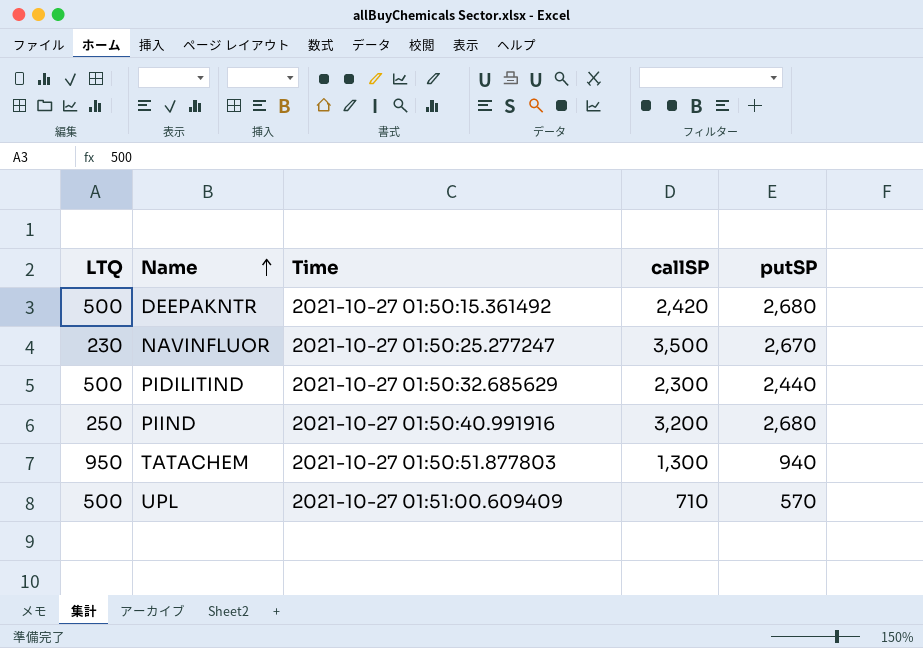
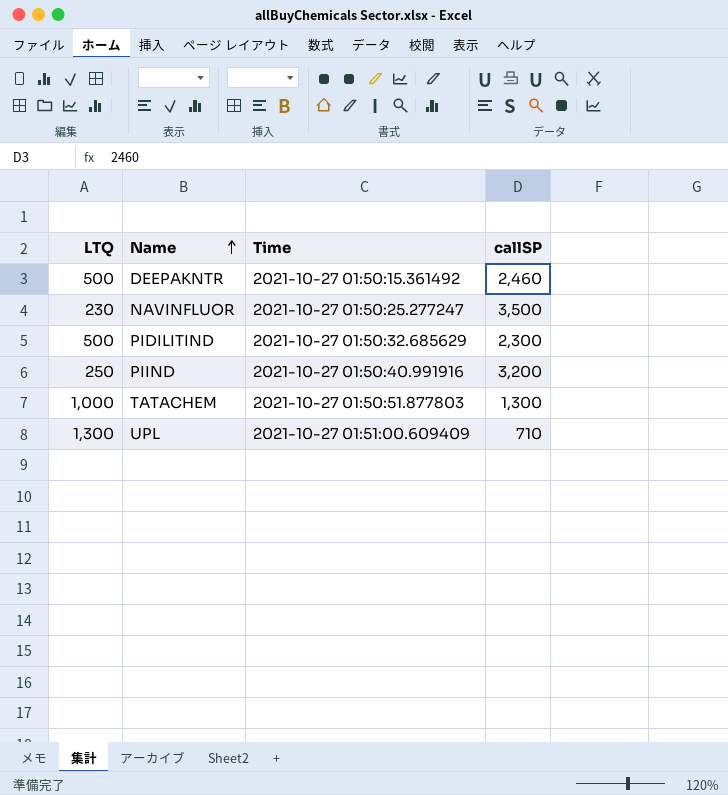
column putSP | position: 5 -> none
DEEPAKNTR | callSP: 2,420 -> 2,460
TATACHEM | LTQ: 950 -> 1,000
UPL | LTQ: 500 -> 1,300

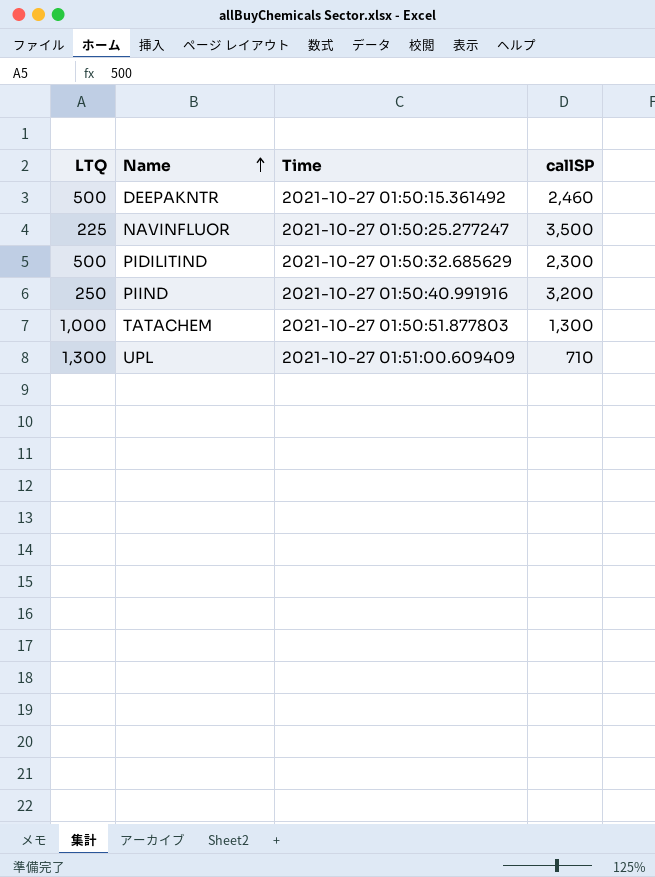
NAVINFLUOR | LTQ: 230 -> 225

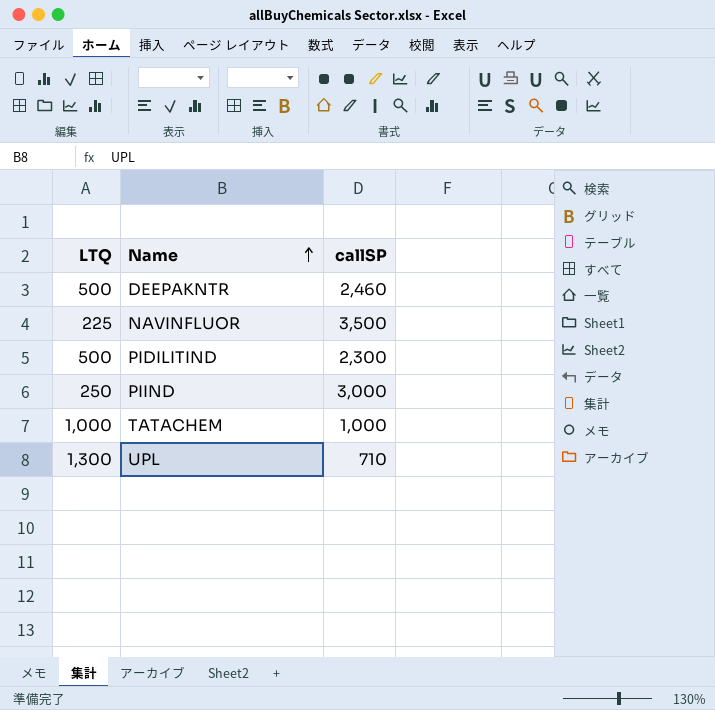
column Time | position: 3 -> none
PIIND | callSP: 3,200 -> 3,000
TATACHEM | callSP: 1,300 -> 1,000

